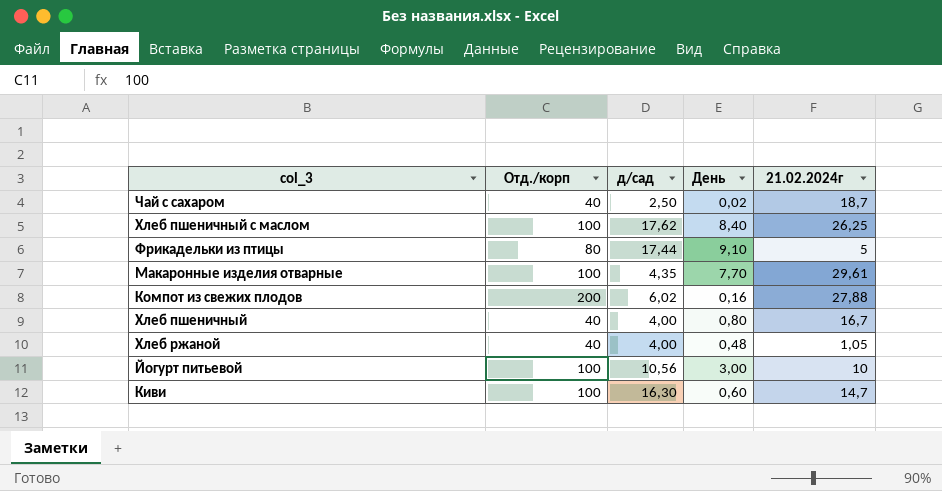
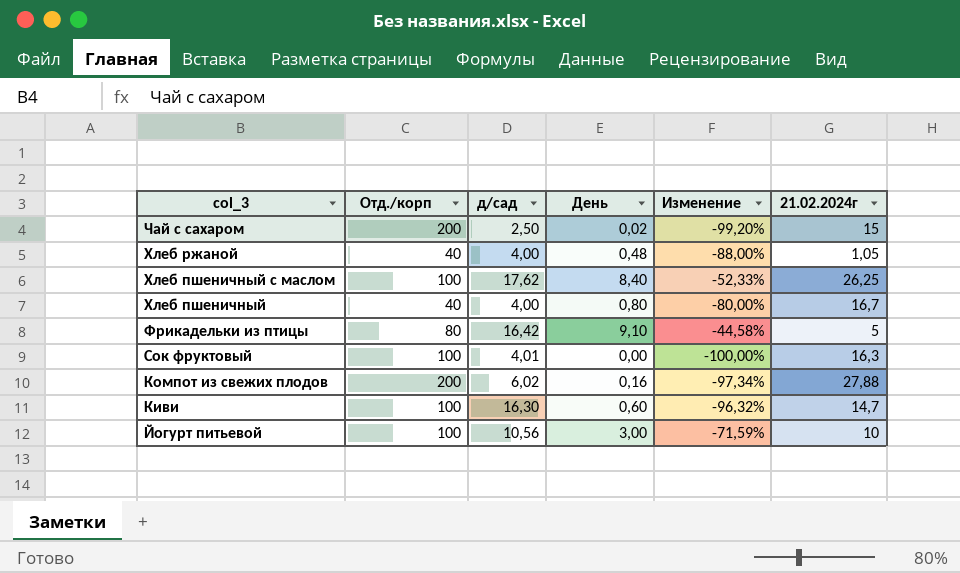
row order: none -> col_3 descending
column Изменение | formula: none -> ([День] - [д/сад]) / [д/сад]
row Макаронные изделия отварные: 100 | 4,35 | 7,70 | 29,61 -> none
Чай с сахаром | Отд./корп: 40 -> 200
Чай с сахаром | 21.02.2024г: 18,7 -> 15
Фрикадельки из птицы | д/сад: 17,44 -> 16,42
row Сок фруктовый: none -> 100 | 4,01 | 0,00 | -100,00% | 16,3

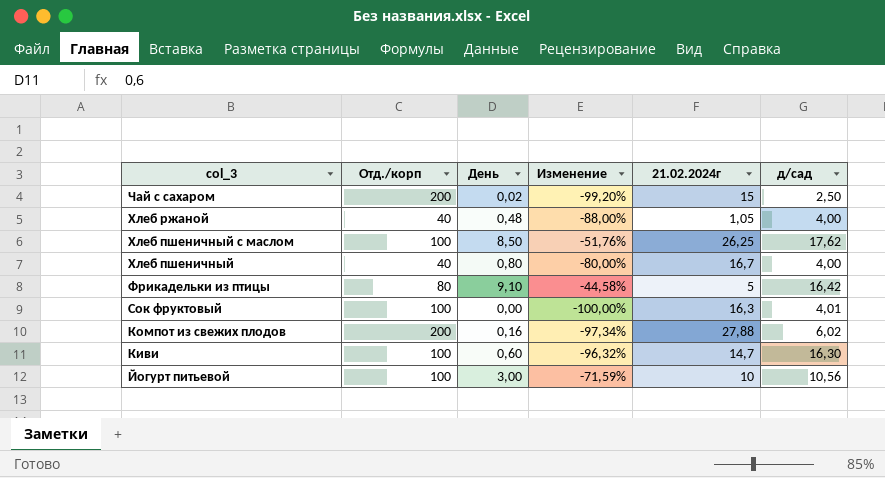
column д/сад | position: 3 -> 6
Хлеб пшеничный с маслом | День: 8,40 -> 8,50
Хлеб пшеничный с маслом | Изменение: -52,33% -> -51,76%

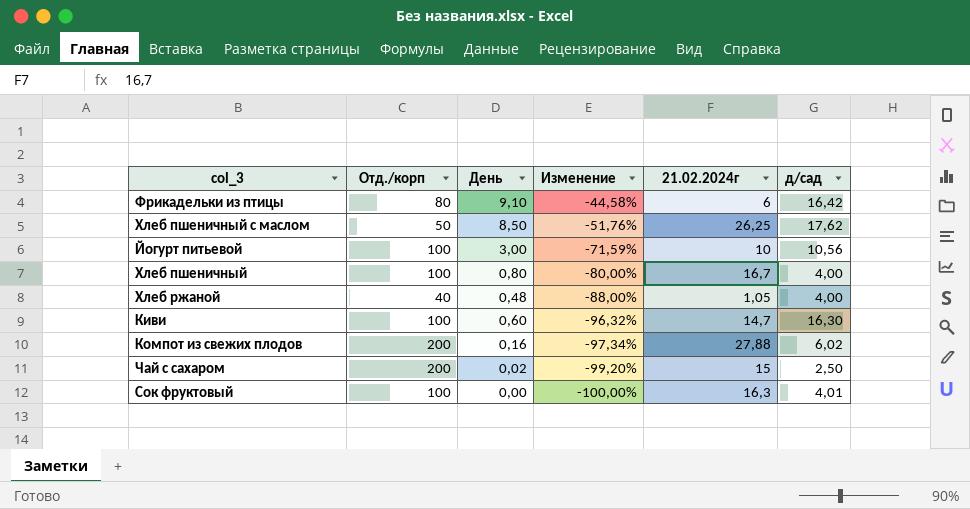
row order: col_3 descending -> Изменение descending
Фрикадельки из птицы | 21.02.2024г: 5 -> 6
Хлеб пшеничный с маслом | Отд./корп: 100 -> 50
Хлеб пшеничный | Отд./корп: 40 -> 100

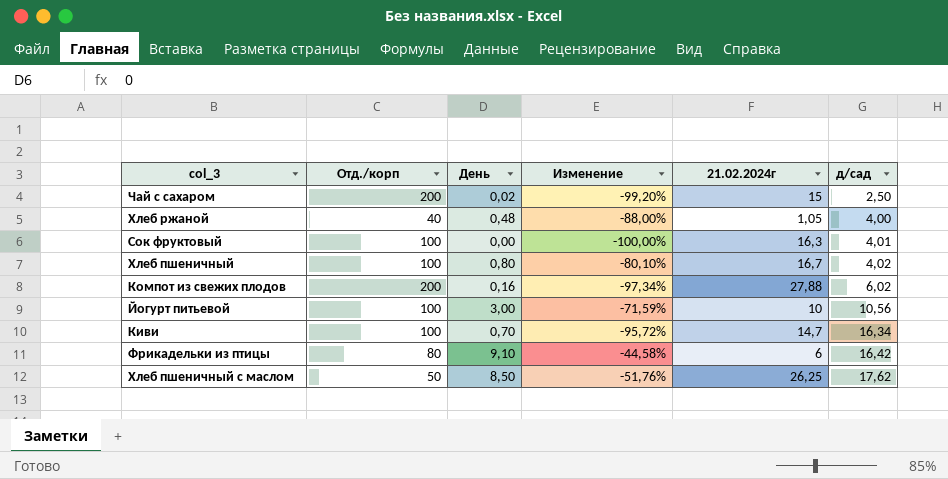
row order: Изменение descending -> д/сад ascending
Хлеб пшеничный | Изменение: -80,00% -> -80,10%
Хлеб пшеничный | д/сад: 4,00 -> 4,02
Киви | День: 0,60 -> 0,70
Киви | Изменение: -96,32% -> -95,72%
Киви | д/сад: 16,30 -> 16,34

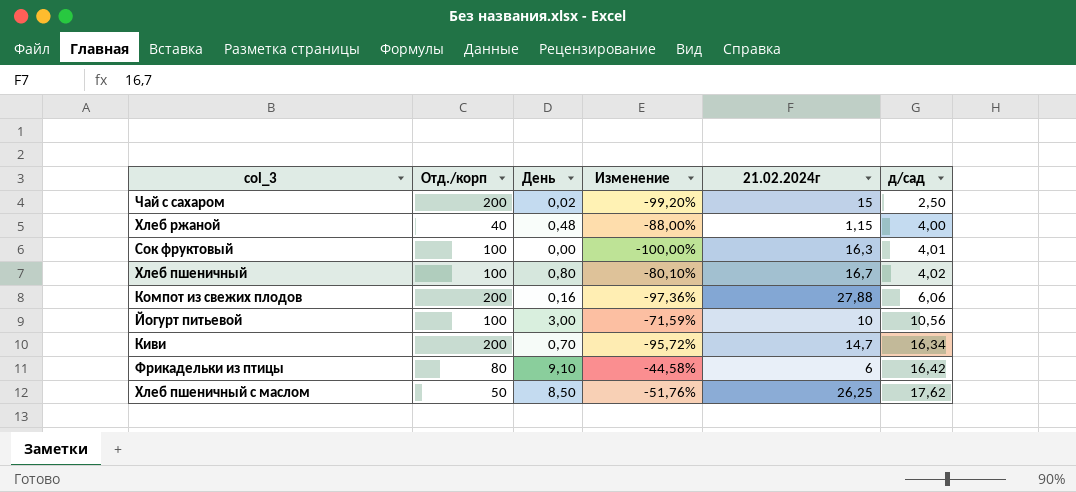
Хлеб ржаной | 21.02.2024г: 1,05 -> 1,15
Компот из свежих плодов | Изменение: -97,34% -> -97,36%
Компот из свежих плодов | д/сад: 6,02 -> 6,06
Киви | Отд./корп: 100 -> 200

